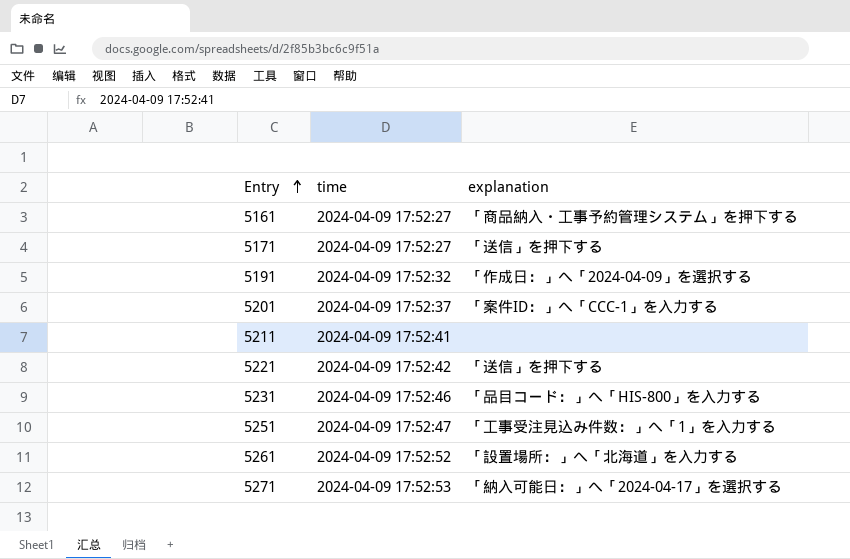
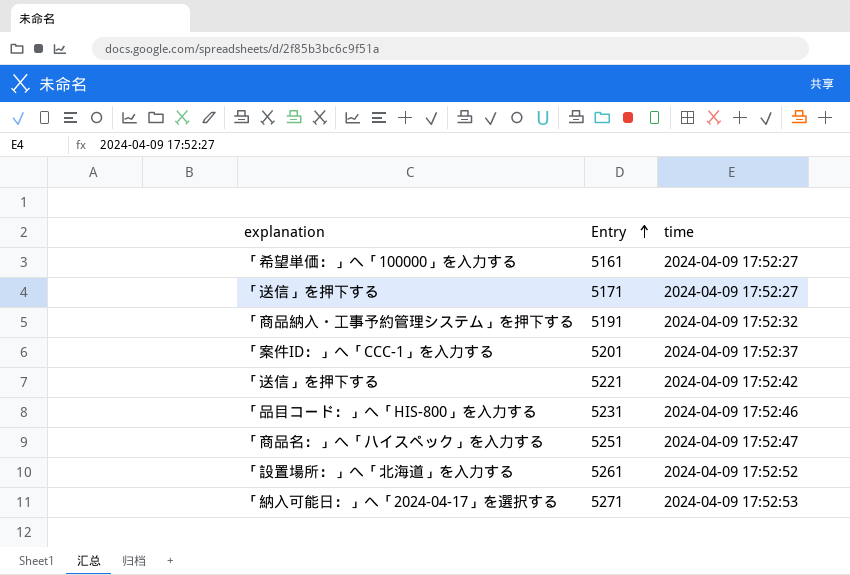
column explanation | position: 3 -> 1
row 5211: 2024-04-09 17:52:41 | none -> none
5161 | explanation: 「商品納入・工事予約管理システム」を押下する -> 「希望単価：」へ「100000」を入力する
5191 | explanation: 「作成日：」へ「2024-04-09」を選択する -> 「商品納入・工事予約管理システム」を押下する
5251 | explanation: 「工事受注見込み件数：」へ「1」を入力する -> 「商品名：」へ「ハイスペック」を入力する

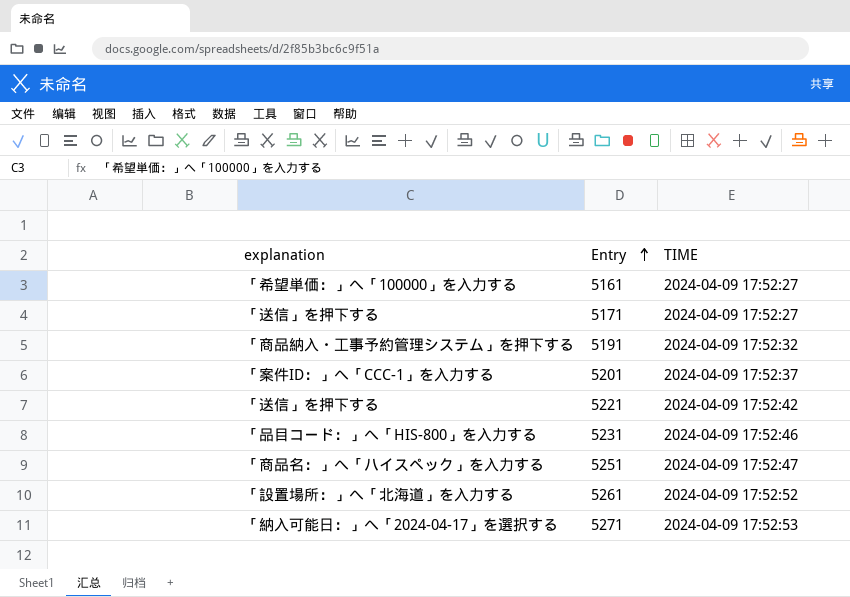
column name: time -> TIME

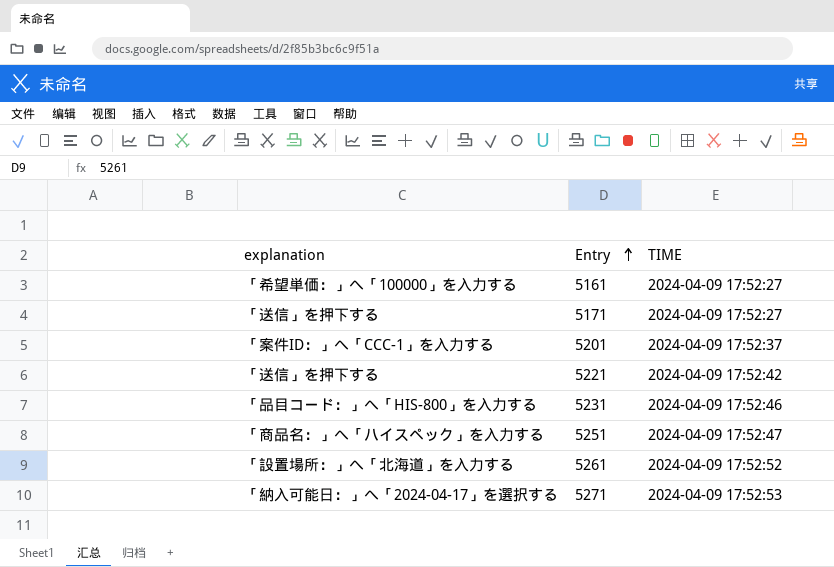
row 5191: 「商品納入・工事予約管理システム」を押下する | 2024-04-09 17:52:32 -> none

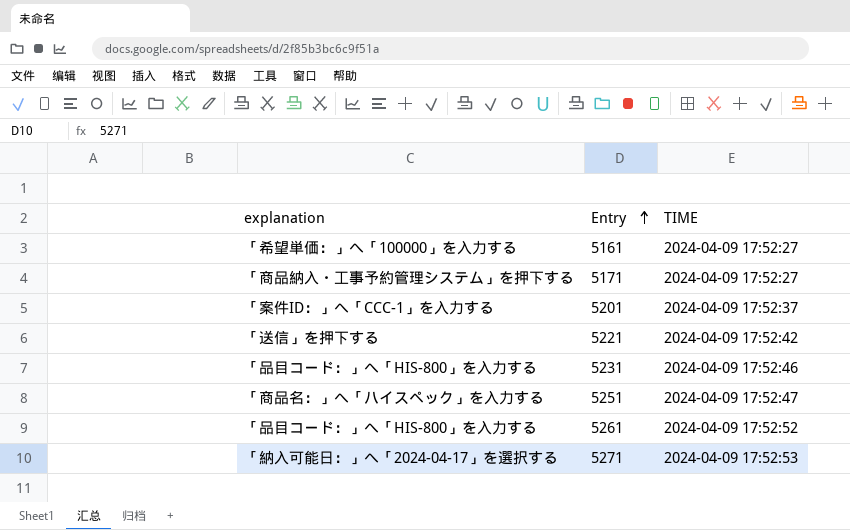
5171 | explanation: 「送信」を押下する -> 「商品納入・工事予約管理システム」を押下する
5261 | explanation: 「設置場所：」へ「北海道」を入力する -> 「品目コード：」へ「HIS-800」を入力する

